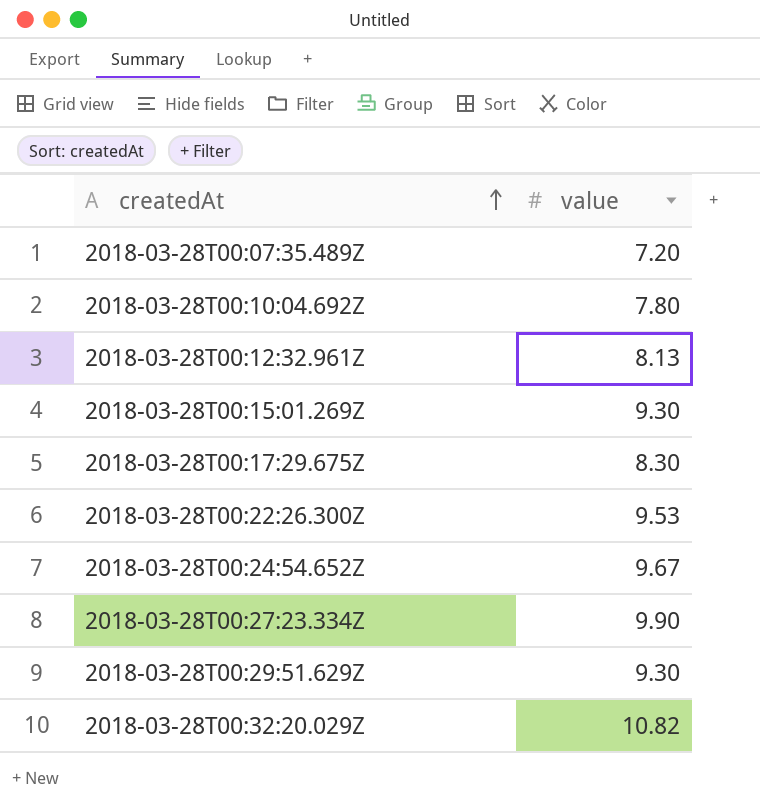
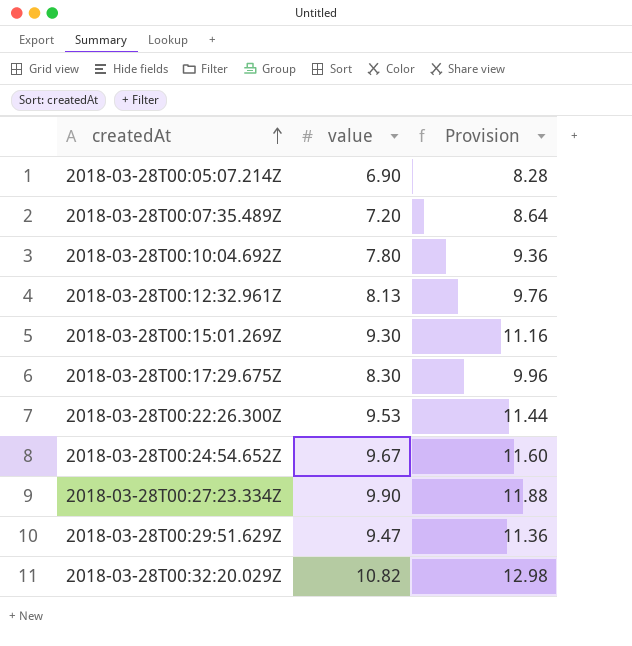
column Provision | formula: none -> [value] * 1.2
row 2018-03-28T00:05:07.214Z: none -> 6.90 | 8.28
2018-03-28T00:29:51.629Z | value: 9.30 -> 9.47

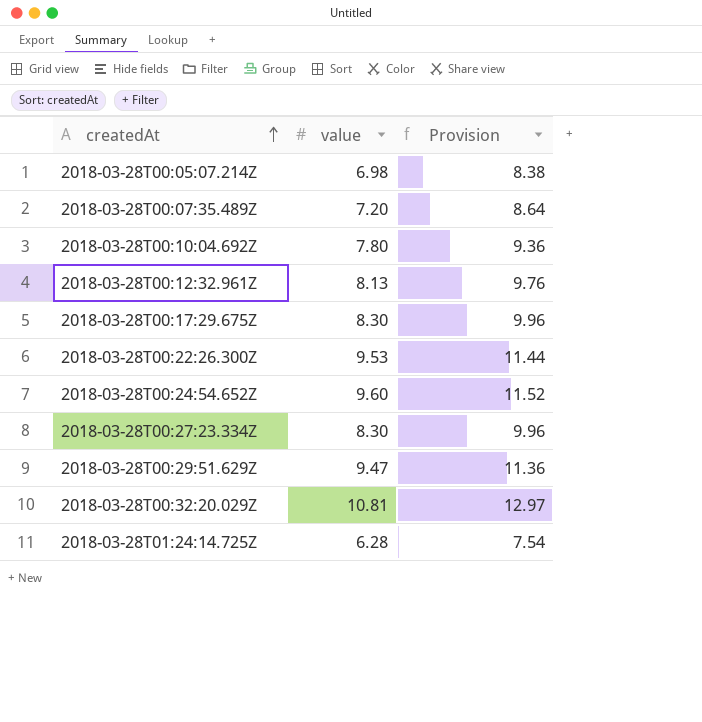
row 2018-03-28T00:15:01.269Z: 9.30 | 11.16 -> none
2018-03-28T00:05:07.214Z | value: 6.90 -> 6.98
2018-03-28T00:05:07.214Z | Provision: 8.28 -> 8.38
2018-03-28T00:24:54.652Z | value: 9.67 -> 9.60
2018-03-28T00:24:54.652Z | Provision: 11.60 -> 11.52
2018-03-28T00:27:23.334Z | value: 9.90 -> 8.30
2018-03-28T00:27:23.334Z | Provision: 11.88 -> 9.96
2018-03-28T00:32:20.029Z | value: 10.82 -> 10.81
2018-03-28T00:32:20.029Z | Provision: 12.98 -> 12.97
row 2018-03-28T01:24:14.725Z: none -> 6.28 | 7.54

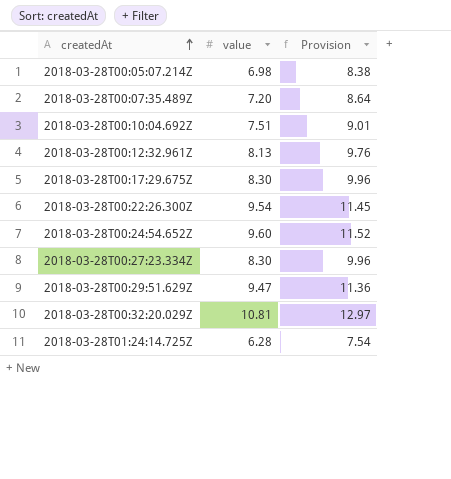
2018-03-28T00:10:04.692Z | value: 7.80 -> 7.51
2018-03-28T00:10:04.692Z | Provision: 9.36 -> 9.01
2018-03-28T00:22:26.300Z | value: 9.53 -> 9.54
2018-03-28T00:22:26.300Z | Provision: 11.44 -> 11.45

